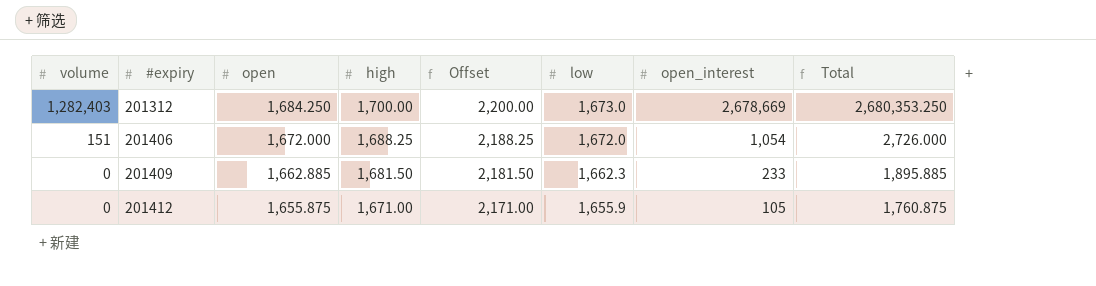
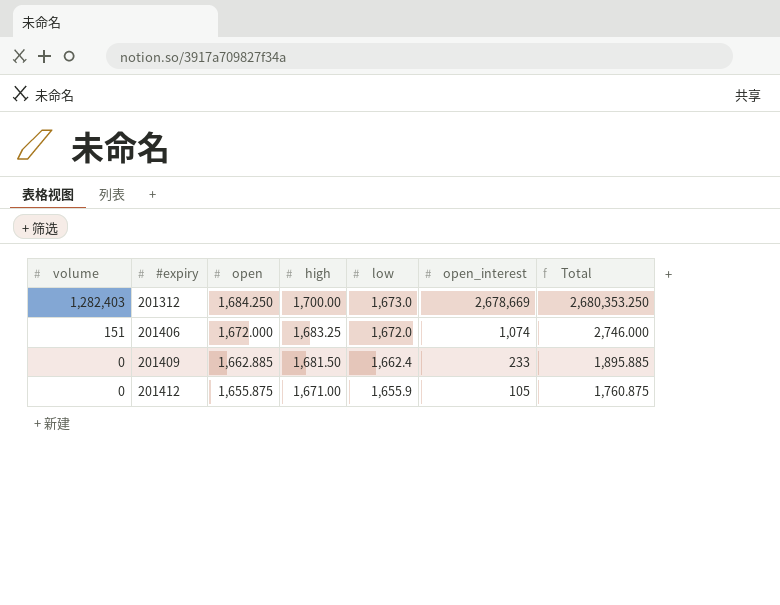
column Offset | formula: [high] + 500 -> none
201406 | high: 1,688.25 -> 1,683.25
201406 | open_interest: 1,054 -> 1,074
201406 | Total: 2,726.000 -> 2,746.000
201409 | low: 1,662.3 -> 1,662.4

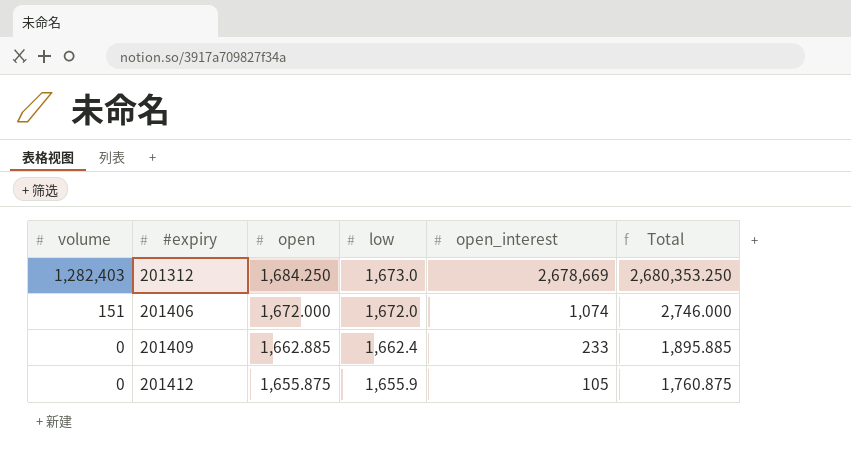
column high | position: 4 -> none

